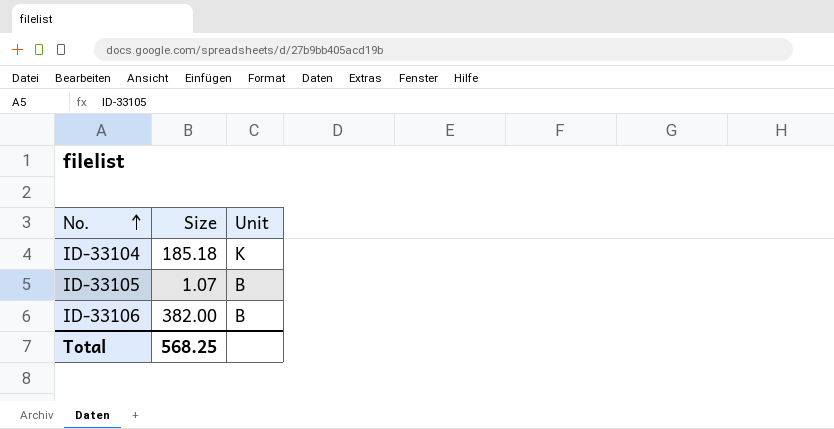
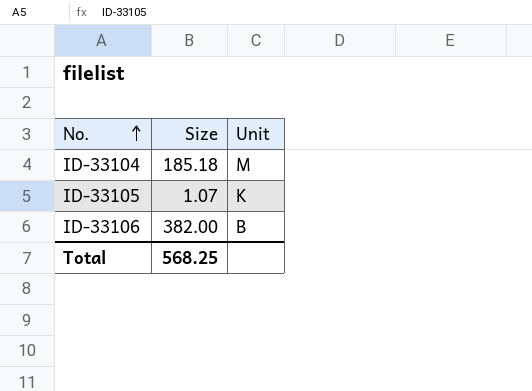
ID-33104 | Unit: K -> M
ID-33105 | Unit: B -> K

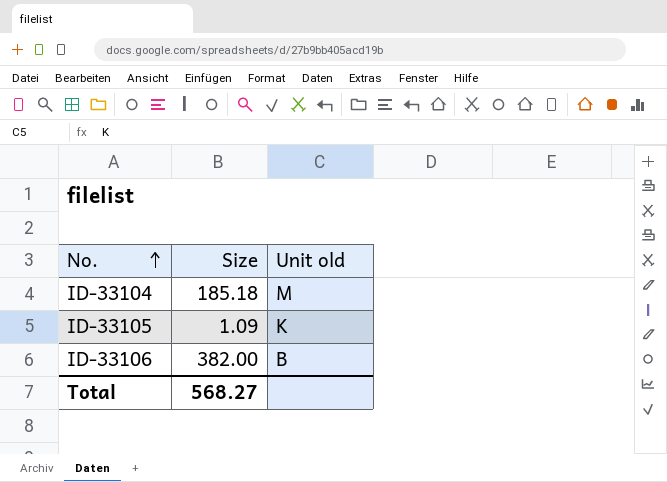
column name: Unit -> Unit old
ID-33105 | Size: 1.07 -> 1.09
Total | Size: 568.25 -> 568.27

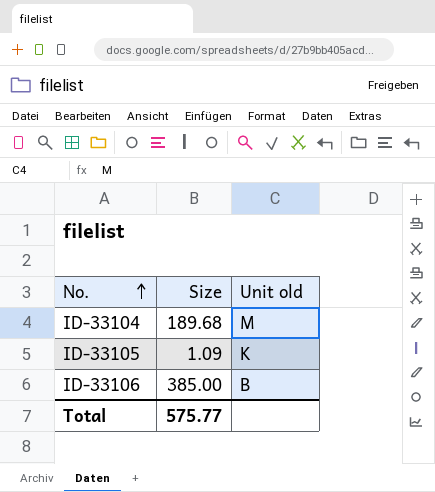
ID-33104 | Size: 185.18 -> 189.68
ID-33106 | Size: 382.00 -> 385.00
Total | Size: 568.27 -> 575.77

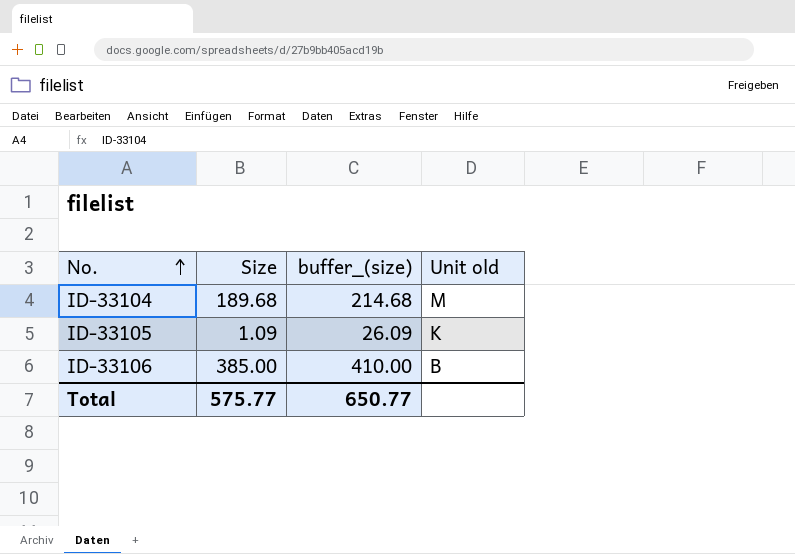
column buffer_(size) | formula: none -> [Size] + 25

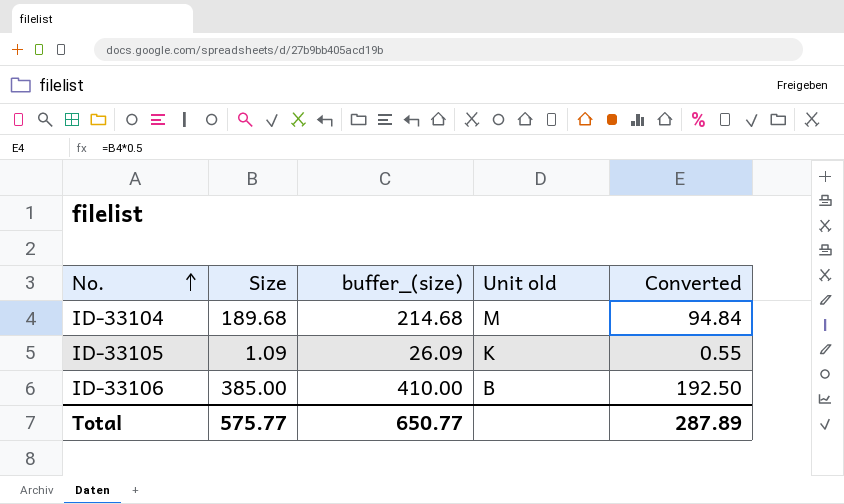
column Converted | formula: none -> [Size] * 0.5

